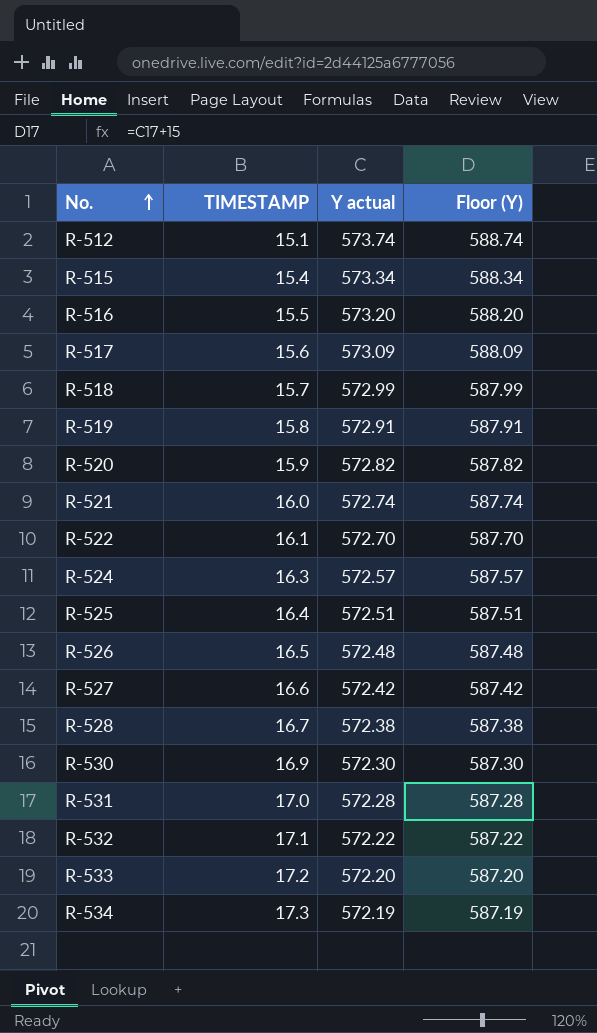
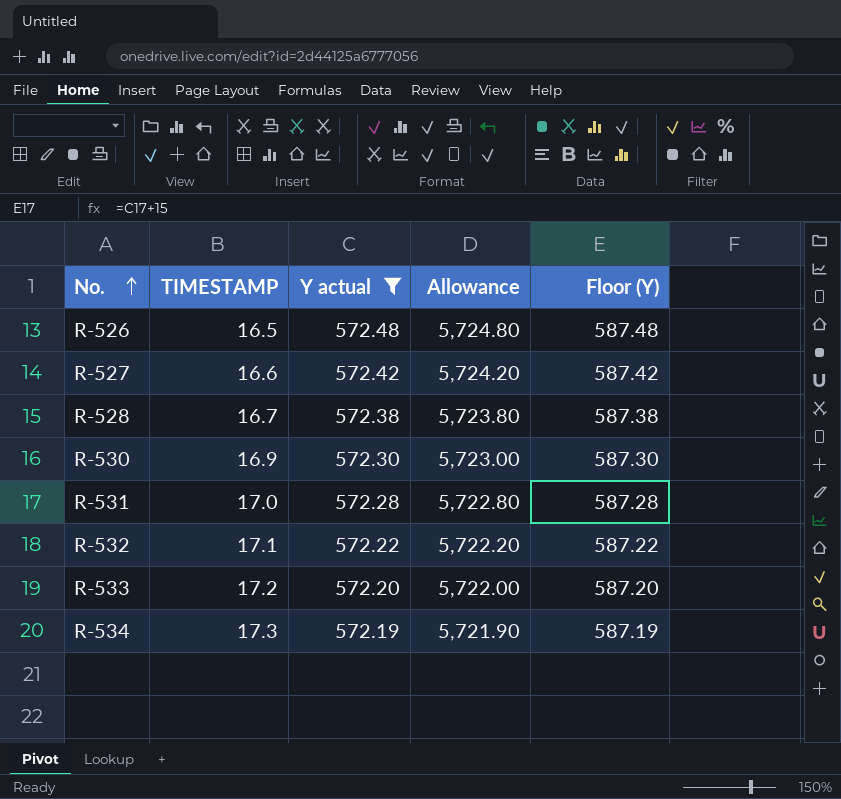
filter: none -> Y actual <= 572.48
column Allowance | formula: none -> [Y actual] * 10

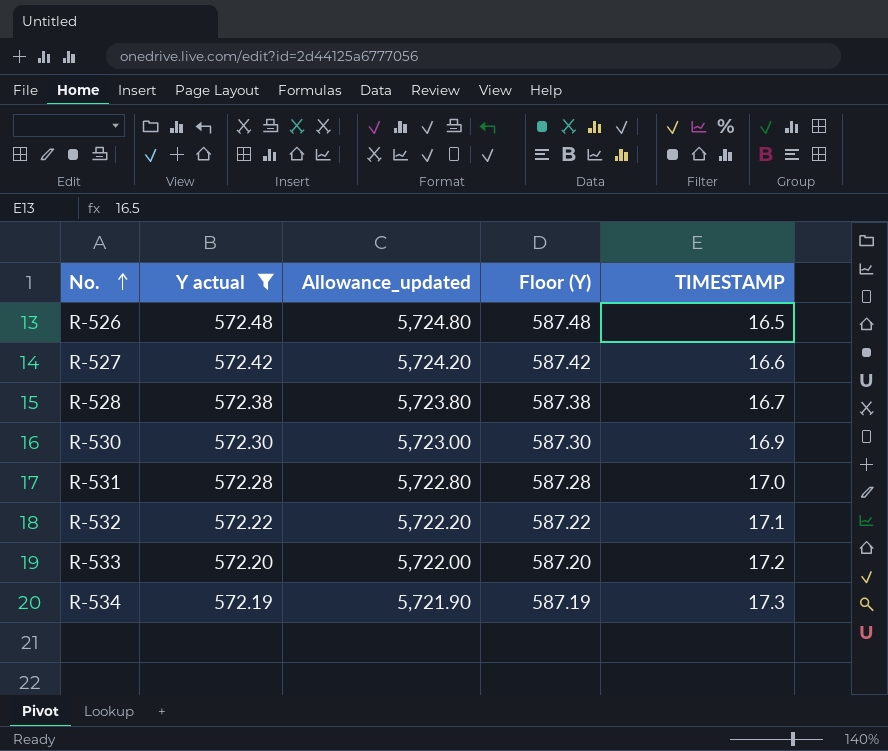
column name: Allowance -> Allowance_updated
column TIMESTAMP | position: 2 -> 5

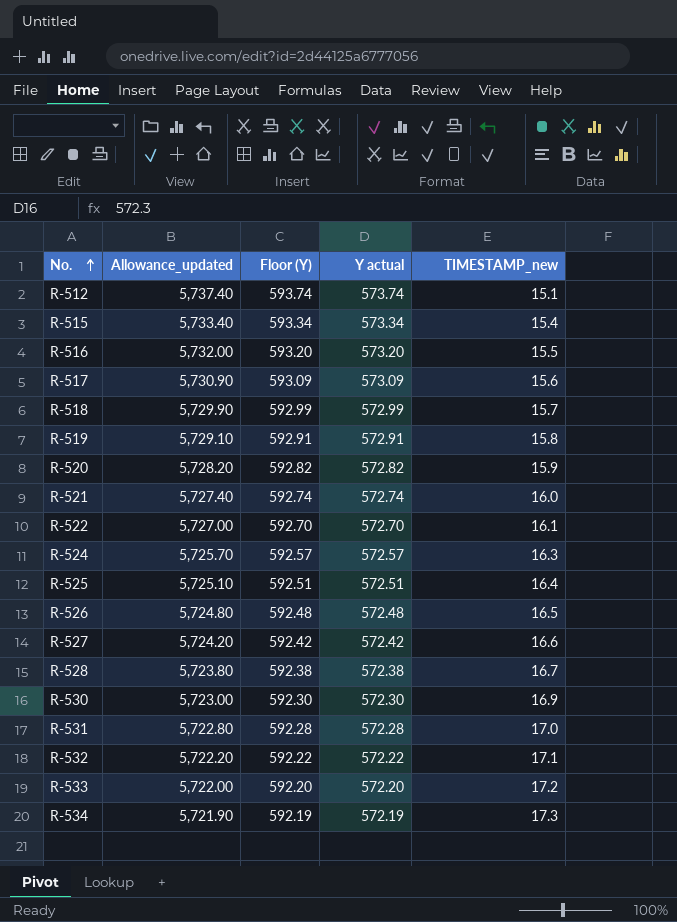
filter: Y actual <= 572.48 -> none
column Floor (Y) | formula: [Y actual] + 15 -> [Y actual] + 20
column Y actual | position: 2 -> 4
column name: TIMESTAMP -> TIMESTAMP_new

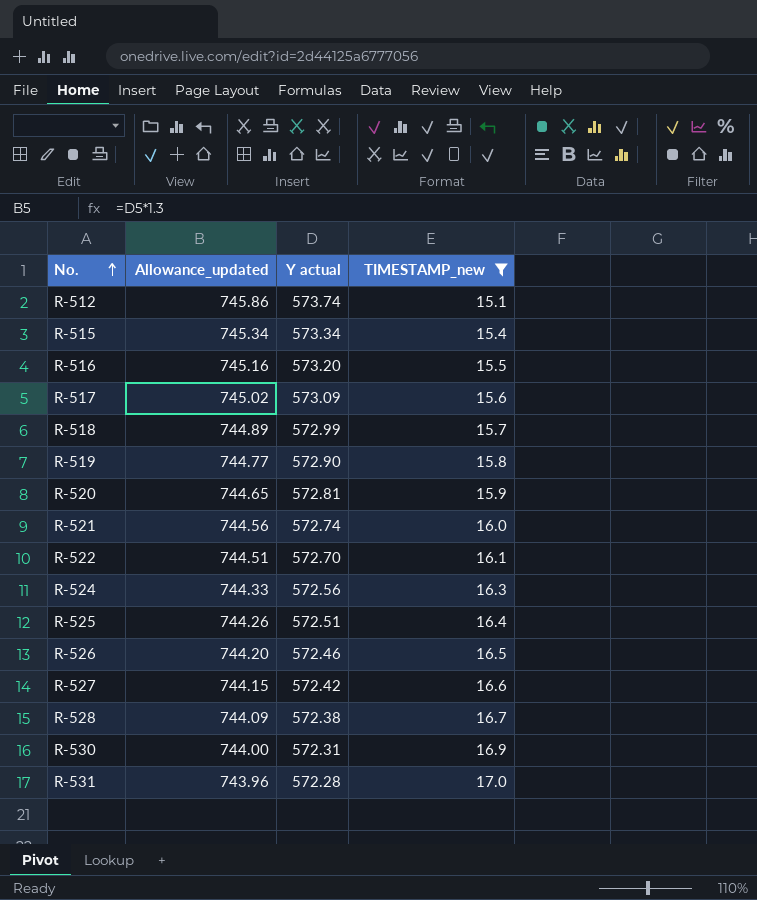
filter: none -> TIMESTAMP_new <= 17.0
column Floor (Y) | formula: [Y actual] + 20 -> none
column Allowance_updated | formula: [Y actual] * 10 -> [Y actual] * 1.3
R-519 | Y actual: 572.91 -> 572.90
R-520 | Y actual: 572.82 -> 572.81
R-524 | Y actual: 572.57 -> 572.56
R-526 | Y actual: 572.48 -> 572.46
R-530 | Y actual: 572.30 -> 572.31

